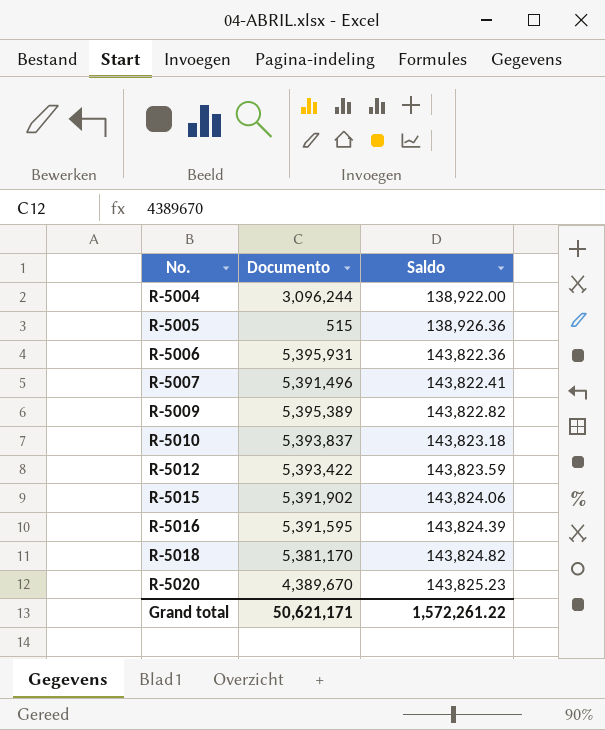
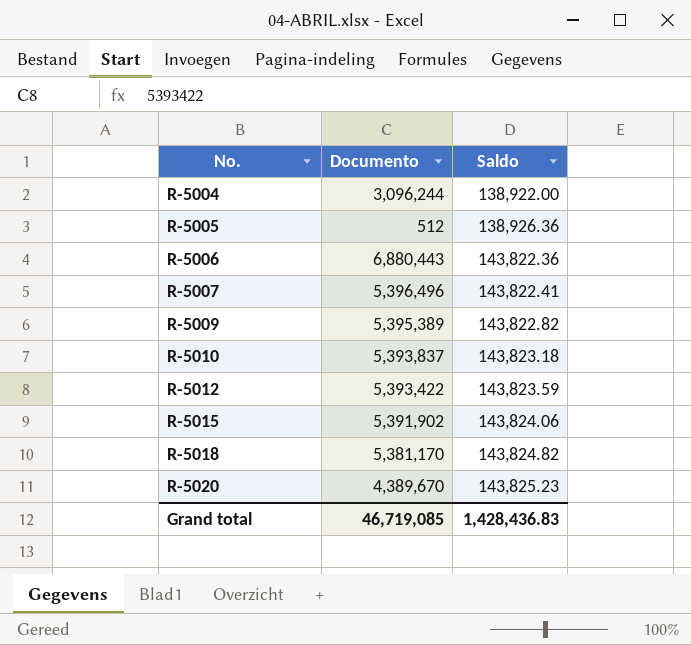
row R-5016: 5,391,595 | 143,824.39 -> none
R-5005 | Documento: 515 -> 512
R-5006 | Documento: 5,395,931 -> 6,880,443
R-5007 | Documento: 5,391,496 -> 5,396,496
Grand total | Documento: 50,621,171 -> 46,719,085
Grand total | Saldo: 1,572,261.22 -> 1,428,436.83

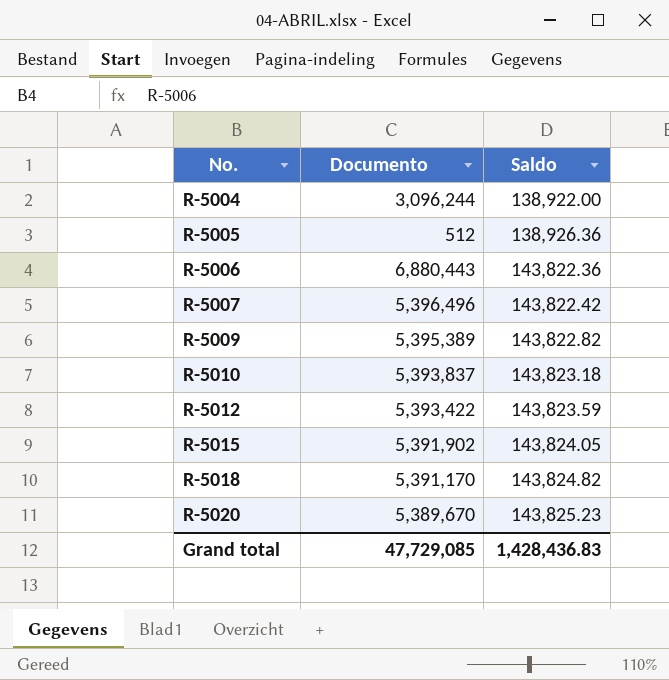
R-5007 | Saldo: 143,822.41 -> 143,822.42
R-5015 | Saldo: 143,824.06 -> 143,824.05
R-5018 | Documento: 5,381,170 -> 5,391,170
R-5020 | Documento: 4,389,670 -> 5,389,670
Grand total | Documento: 46,719,085 -> 47,729,085

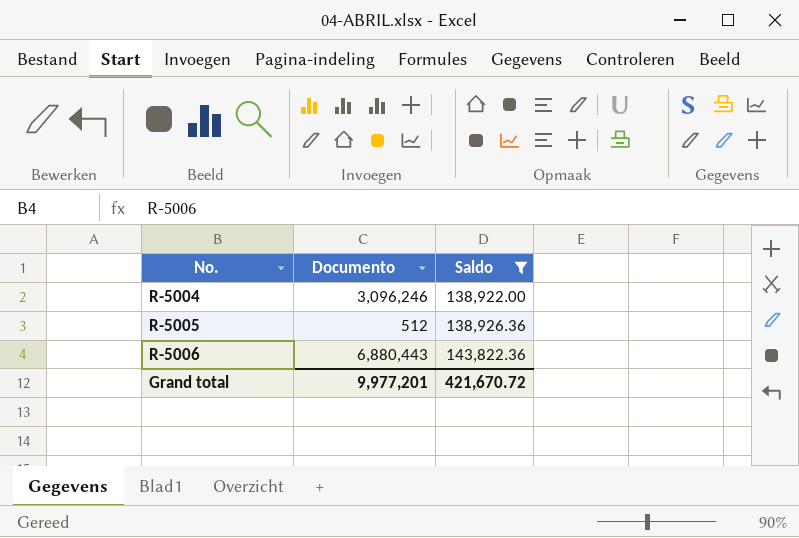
filter: none -> Saldo <= 143,822.36
R-5004 | Documento: 3,096,244 -> 3,096,246
Grand total | Documento: 47,729,085 -> 9,977,201
Grand total | Saldo: 1,428,436.83 -> 421,670.72

